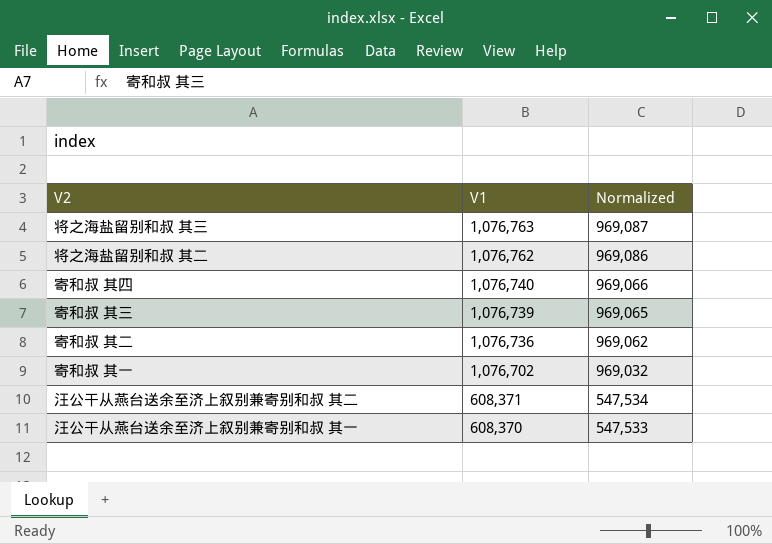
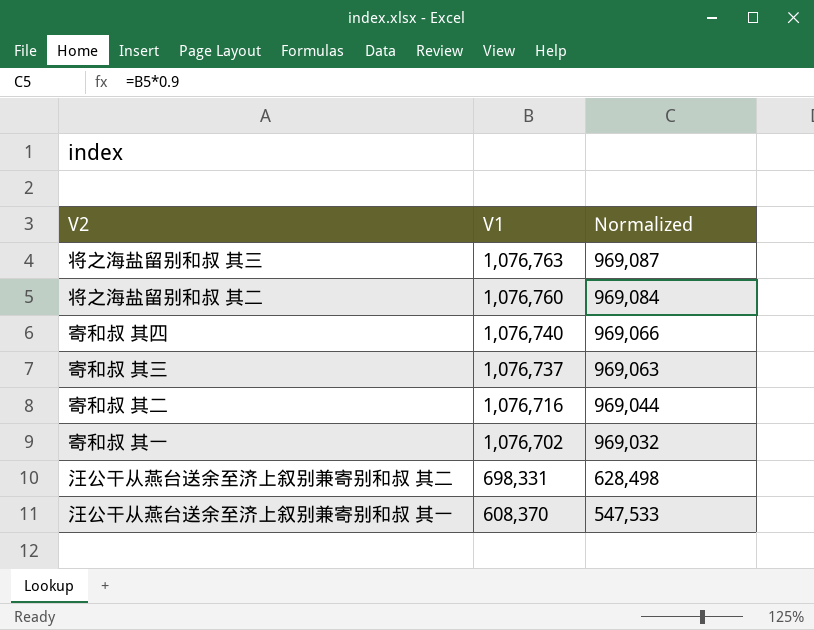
将之海盐留别和叔 其二 | V1: 1,076,762 -> 1,076,760
将之海盐留别和叔 其二 | Normalized: 969,086 -> 969,084
寄和叔 其三 | V1: 1,076,739 -> 1,076,737
寄和叔 其三 | Normalized: 969,065 -> 969,063
寄和叔 其二 | V1: 1,076,736 -> 1,076,716
寄和叔 其二 | Normalized: 969,062 -> 969,044
汪公干从燕台送余至济上叙别兼寄别和叔 其二 | V1: 608,371 -> 698,331
汪公干从燕台送余至济上叙别兼寄别和叔 其二 | Normalized: 547,534 -> 628,498

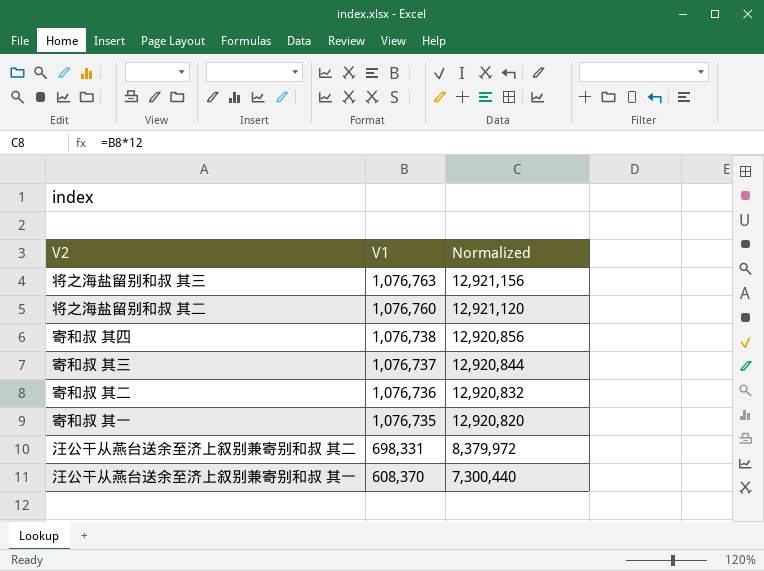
column Normalized | formula: [V1] * 0.9 -> [V1] * 12
寄和叔 其四 | V1: 1,076,740 -> 1,076,738
寄和叔 其二 | V1: 1,076,716 -> 1,076,736
寄和叔 其一 | V1: 1,076,702 -> 1,076,735

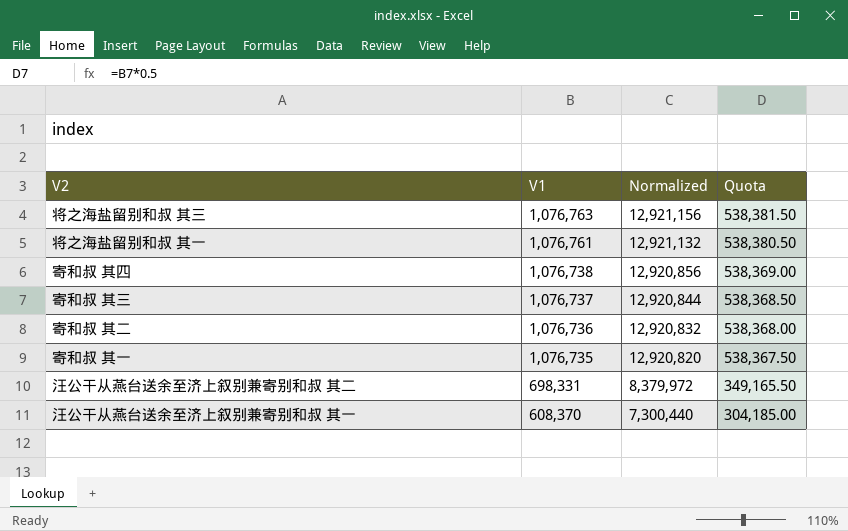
column Quota | formula: none -> [V1] * 0.5
row 将之海盐留别和叔 其二: 1,076,760 | 12,921,120 -> none
row 将之海盐留别和叔 其一: none -> 1,076,761 | 12,921,132 | 538,380.50

